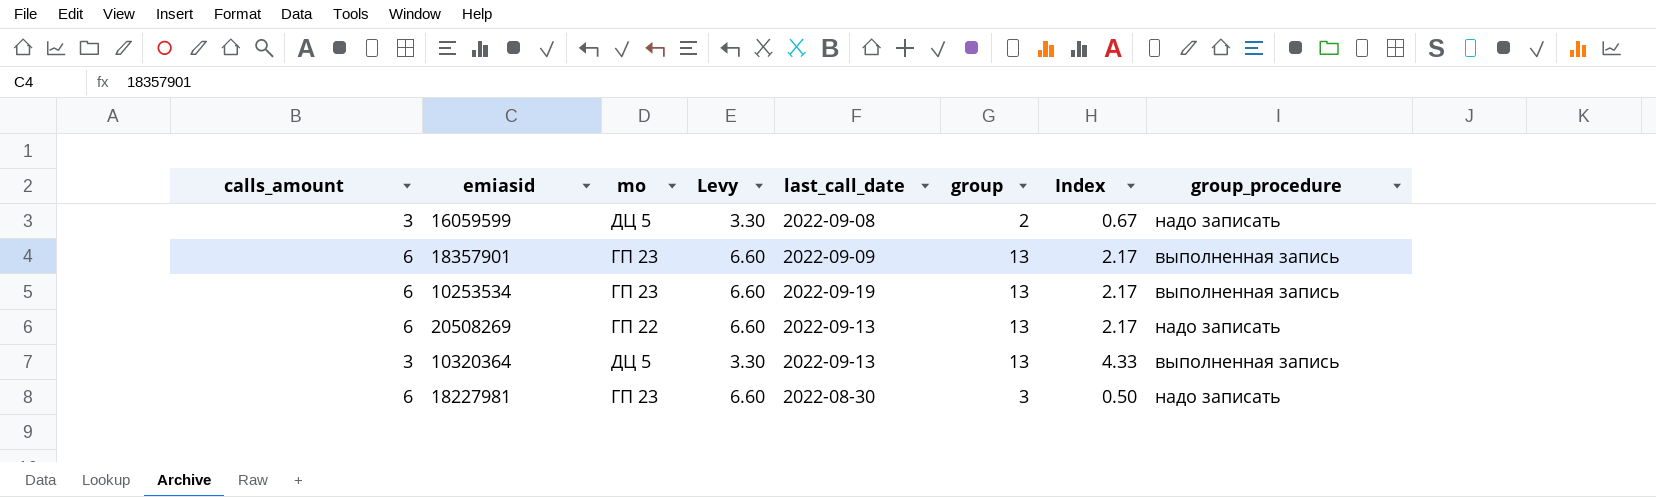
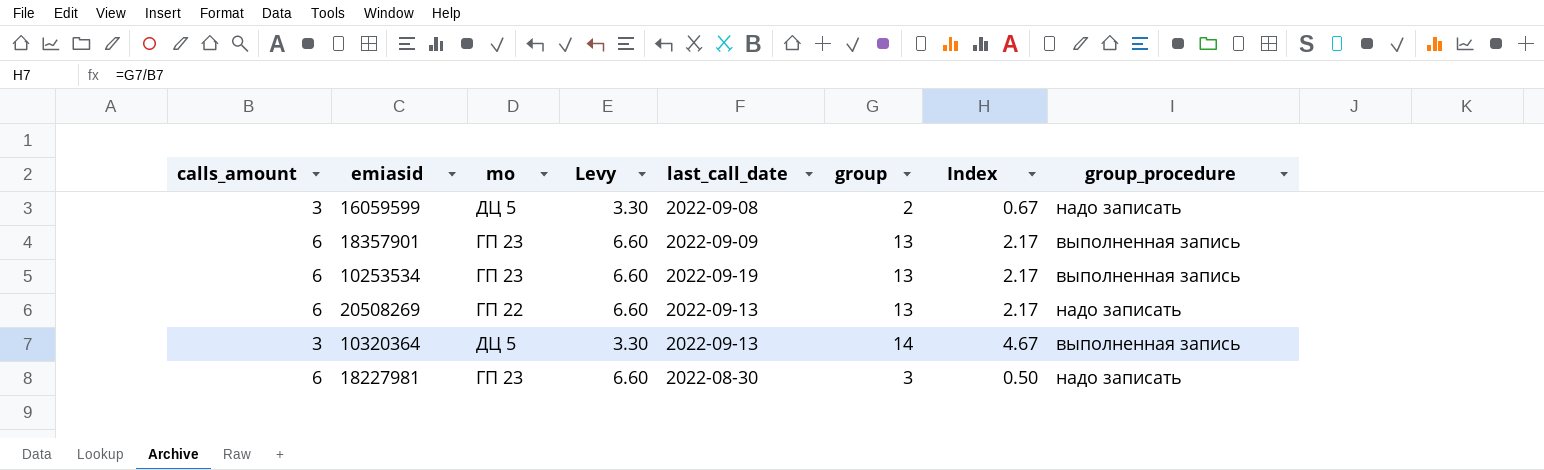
10320364 | group: 13 -> 14
10320364 | Index: 4.33 -> 4.67

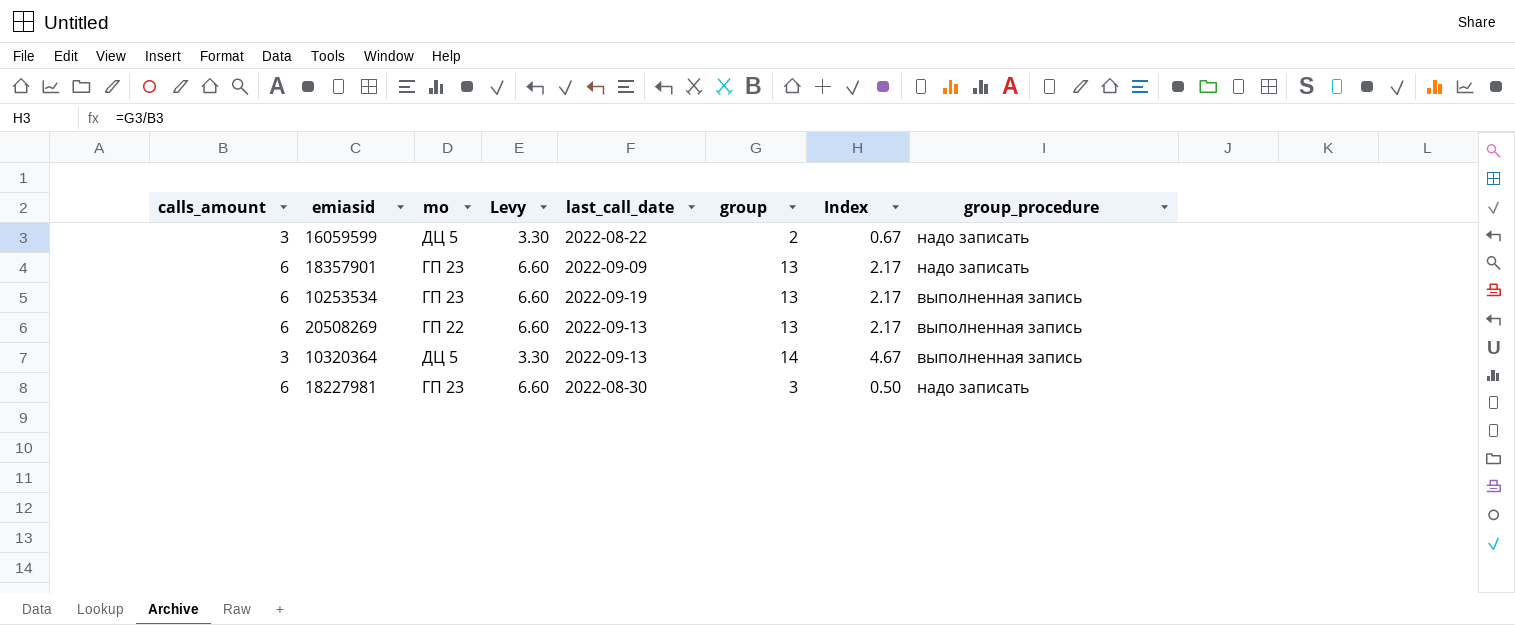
16059599 | last_call_date: 2022-09-08 -> 2022-08-22
18357901 | group_procedure: выполненная запись -> надо записать
20508269 | group_procedure: надо записать -> выполненная запись

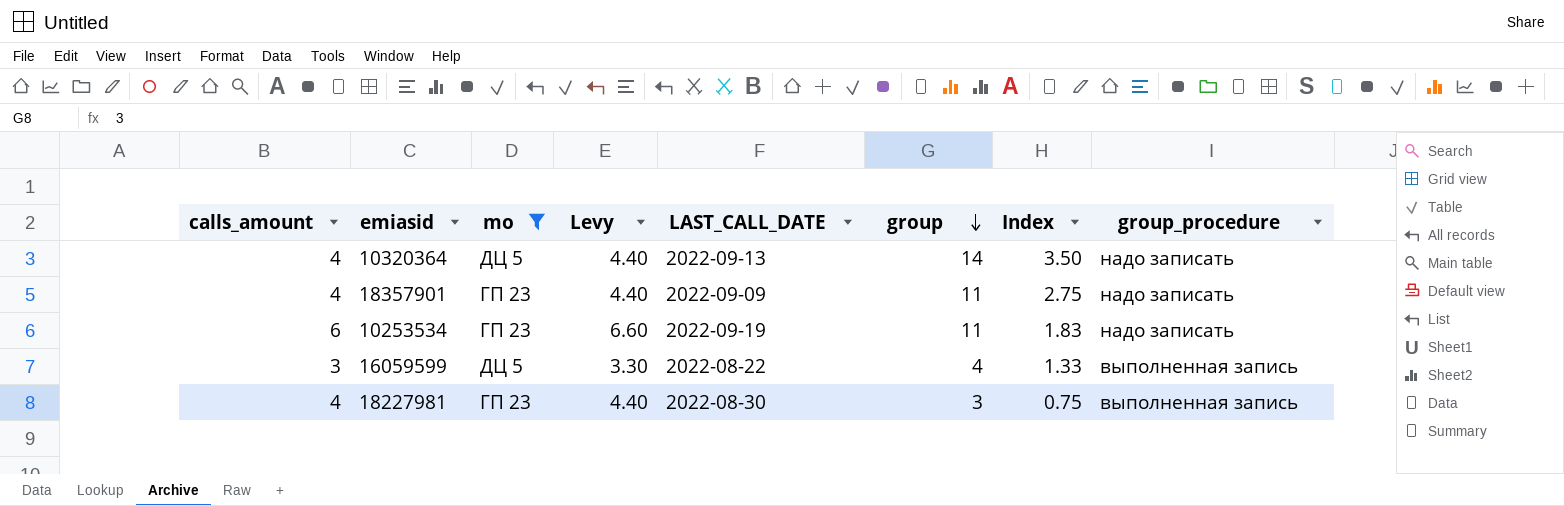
filter: none -> mo != ГП 22
row order: none -> group descending
column name: last_call_date -> LAST_CALL_DATE
10320364 | calls_amount: 3 -> 4
10320364 | Levy: 3.30 -> 4.40
10320364 | Index: 4.67 -> 3.50
10320364 | group_procedure: выполненная запись -> надо записать
18357901 | calls_amount: 6 -> 4
18357901 | Levy: 6.60 -> 4.40
18357901 | group: 13 -> 11
18357901 | Index: 2.17 -> 2.75
10253534 | group: 13 -> 11
10253534 | Index: 2.17 -> 1.83
10253534 | group_procedure: выполненная запись -> надо записать
16059599 | group: 2 -> 4
16059599 | Index: 0.67 -> 1.33
16059599 | group_procedure: надо записать -> выполненная запись
18227981 | calls_amount: 6 -> 4
18227981 | Levy: 6.60 -> 4.40
18227981 | Index: 0.50 -> 0.75
18227981 | group_procedure: надо записать -> выполненная запись

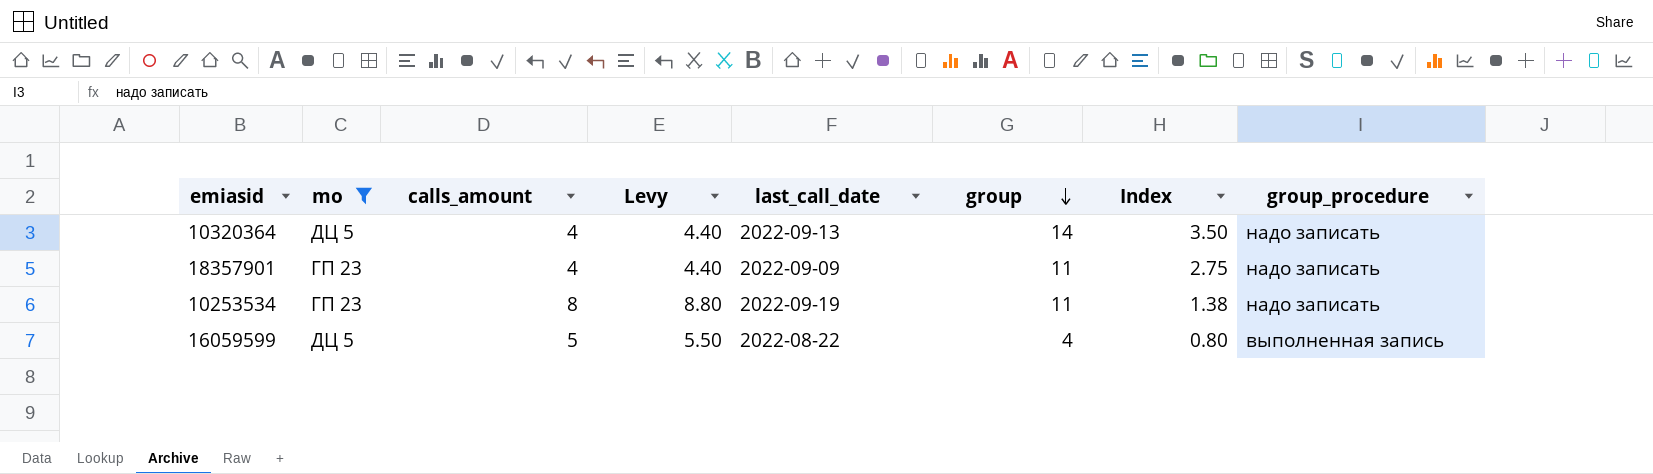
column calls_amount | position: 1 -> 3
column name: LAST_CALL_DATE -> last_call_date
row 18227981: 4 | ГП 23 | 4.40 | 2022-08-30 | 3 | 0.75 | выполненная запись -> none
10253534 | calls_amount: 6 -> 8
10253534 | Levy: 6.60 -> 8.80
10253534 | Index: 1.83 -> 1.38
16059599 | calls_amount: 3 -> 5
16059599 | Levy: 3.30 -> 5.50
16059599 | Index: 1.33 -> 0.80

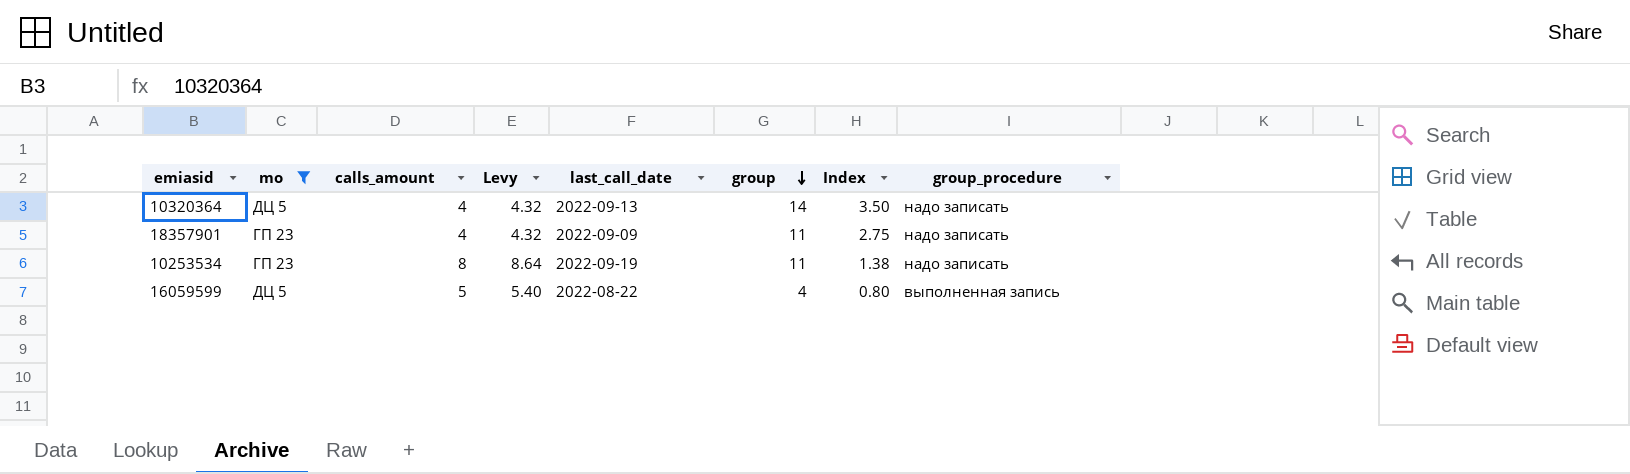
column Levy | formula: [calls_amount] * 1.1 -> [calls_amount] * 1.08

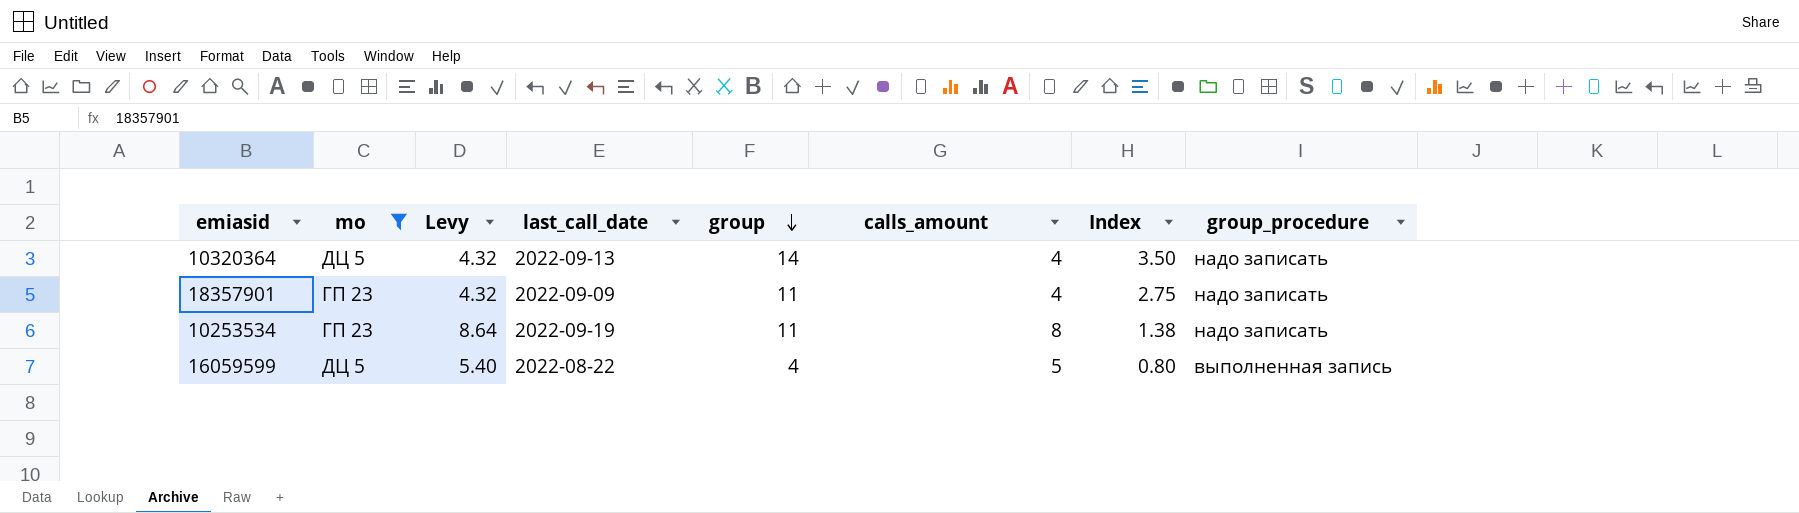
column calls_amount | position: 3 -> 6

